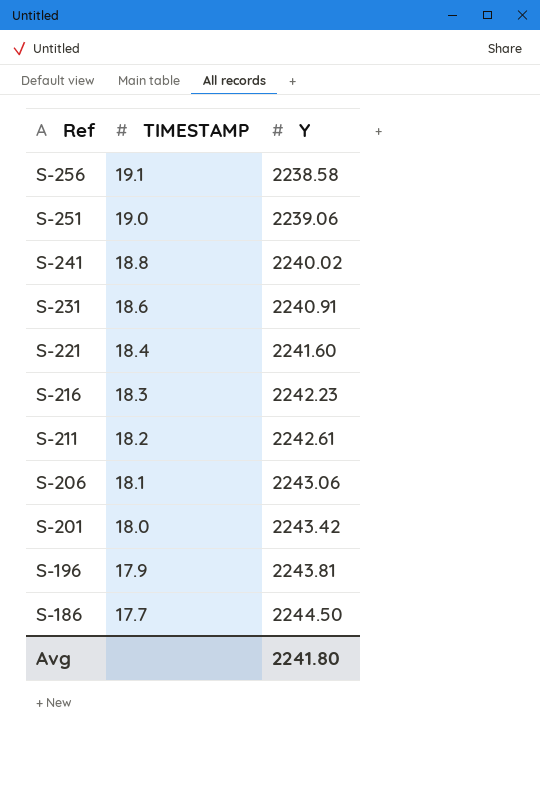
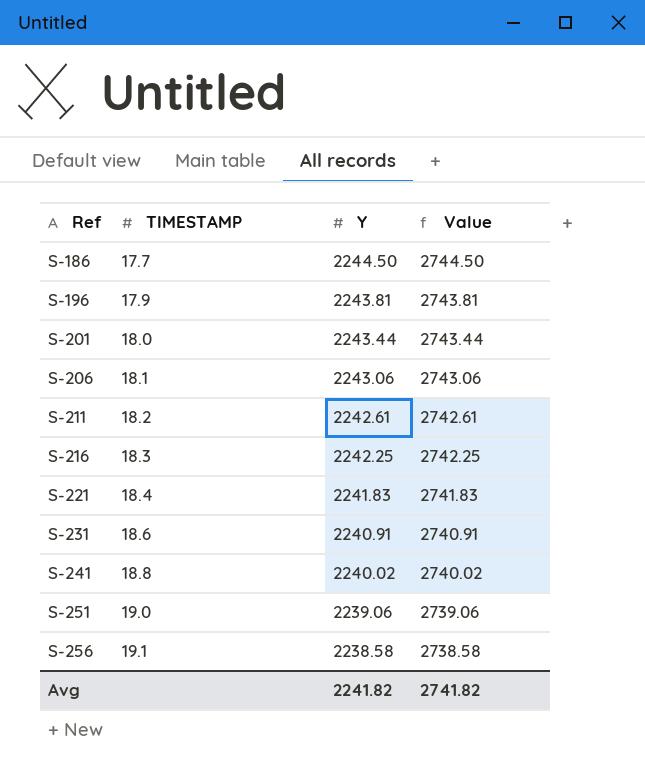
row order: Ref descending -> Ref ascending
column Value | formula: none -> [Y] + 500
S-201 | Y: 2243.42 -> 2243.44
S-216 | Y: 2242.23 -> 2242.25
S-221 | Y: 2241.60 -> 2241.83
Avg | Y: 2241.80 -> 2241.82

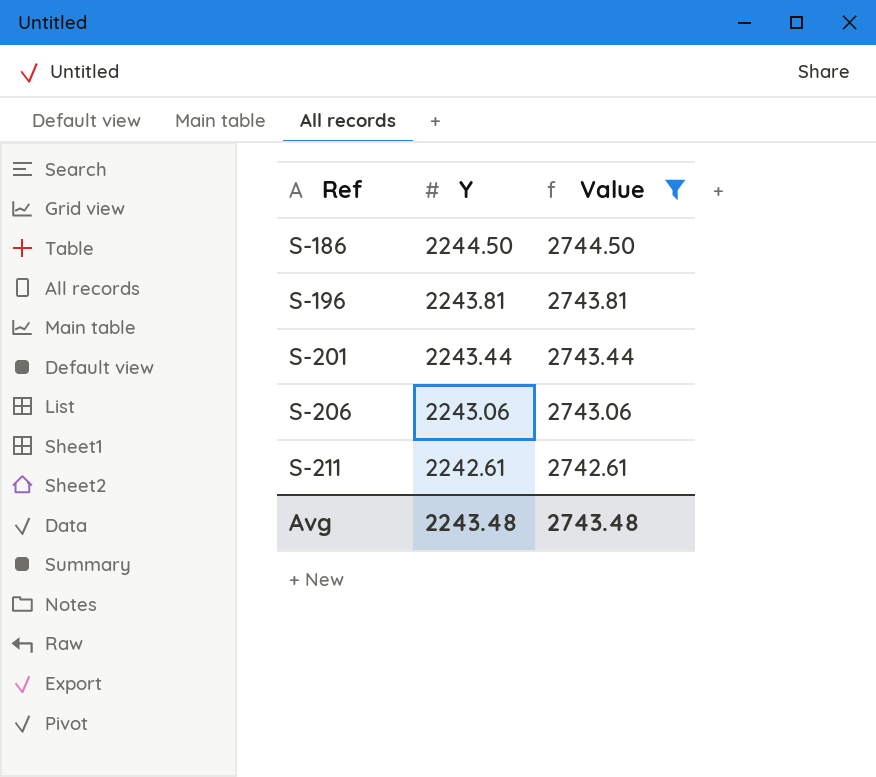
filter: none -> Value >= 2742.61
column TIMESTAMP | position: 2 -> none
Avg | Y: 2241.82 -> 2243.48
Avg | Value: 2741.82 -> 2743.48

